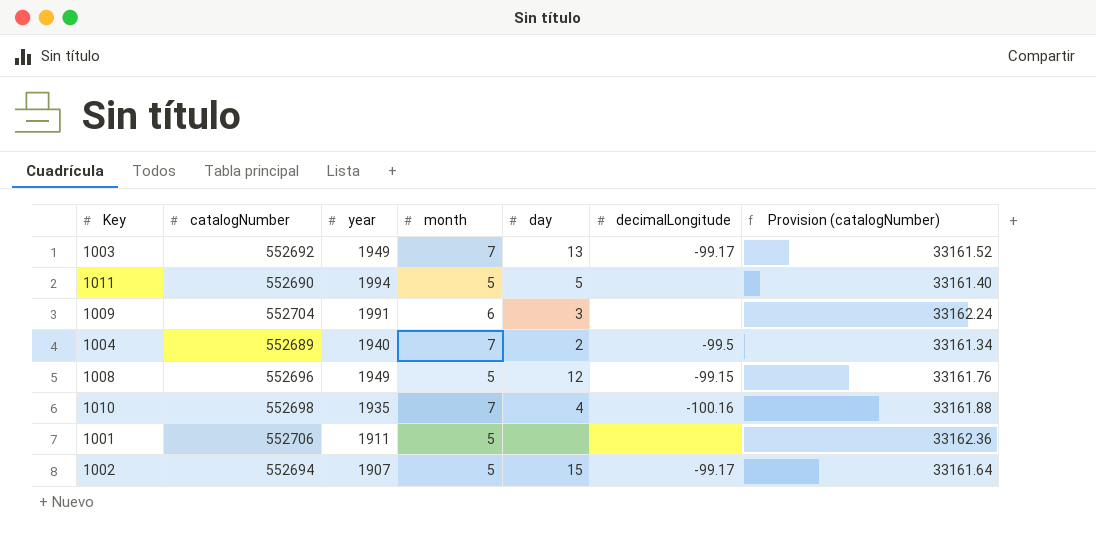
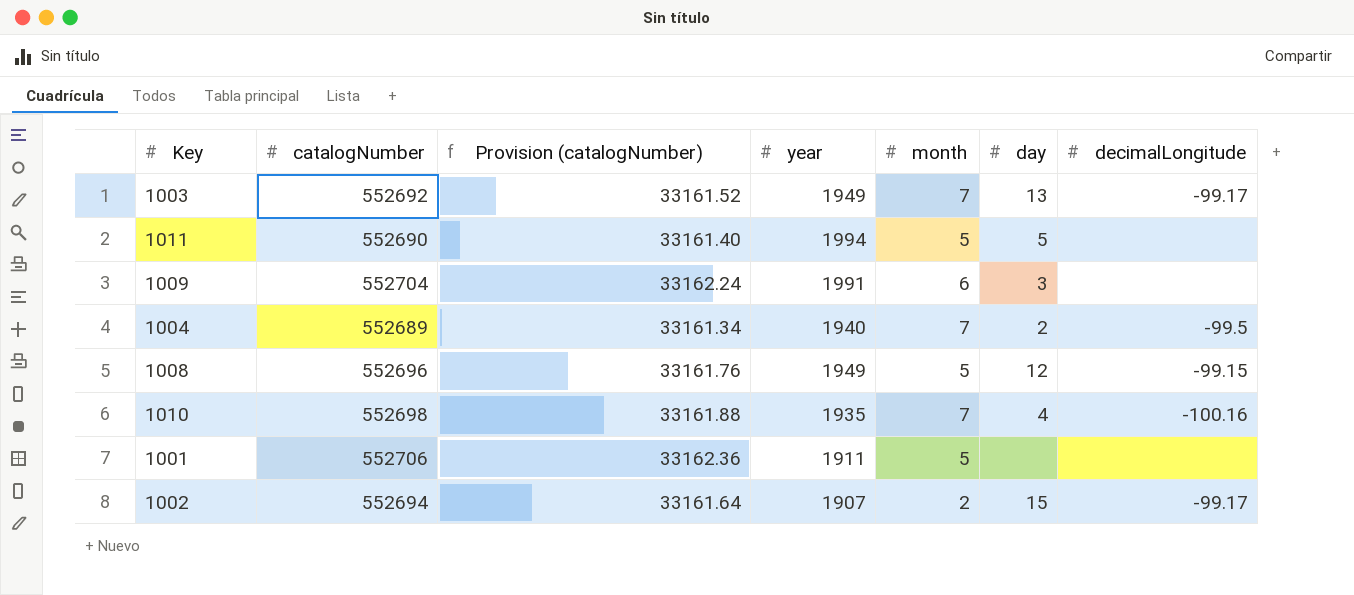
column Provision (catalogNumber) | position: 7 -> 3
1002 | month: 5 -> 2

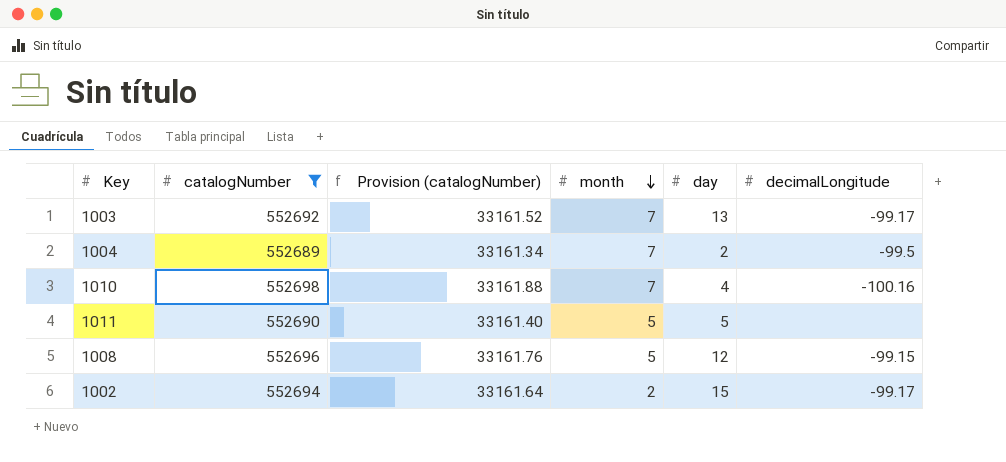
filter: none -> catalogNumber <= 552698
row order: none -> month descending
column year | position: 4 -> none

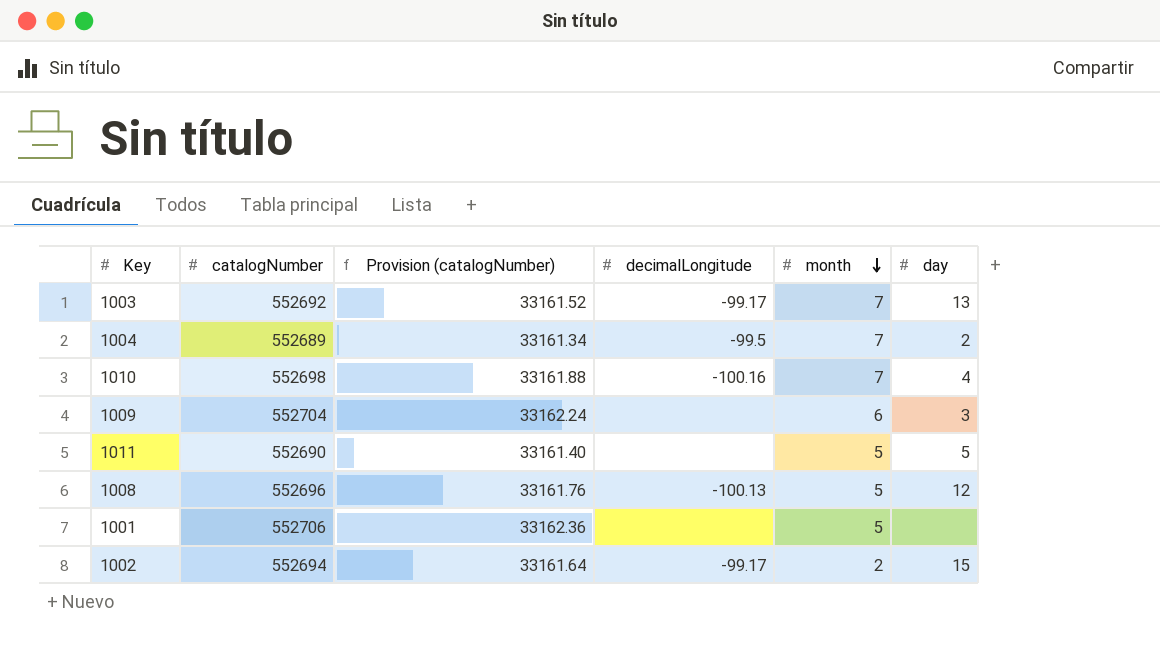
filter: catalogNumber <= 552698 -> none
column decimalLongitude | position: 6 -> 4
1008 | decimalLongitude: -99.15 -> -100.13

